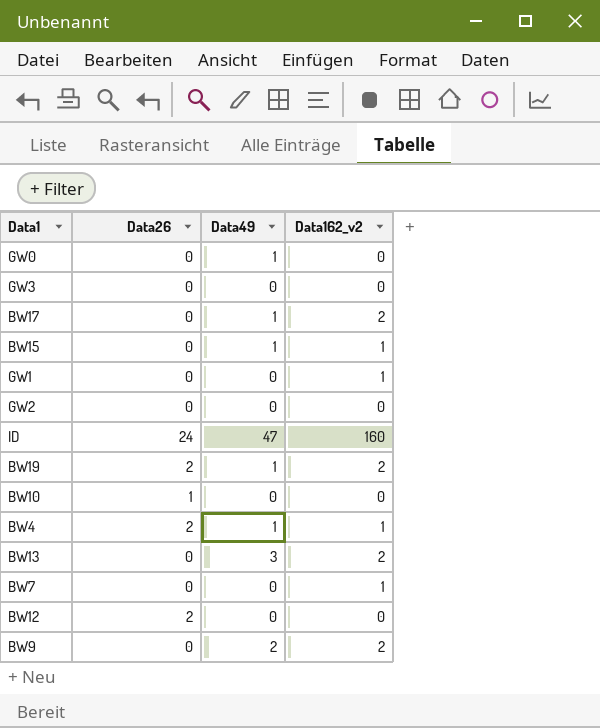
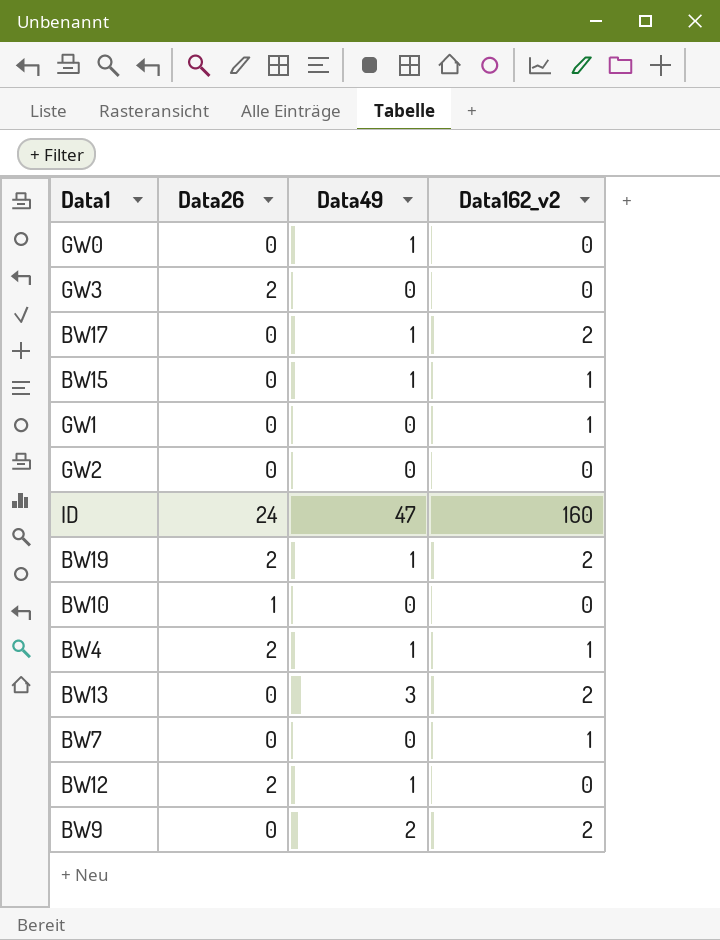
GW3 | Data26: 0 -> 2
BW12 | Data49: 0 -> 1

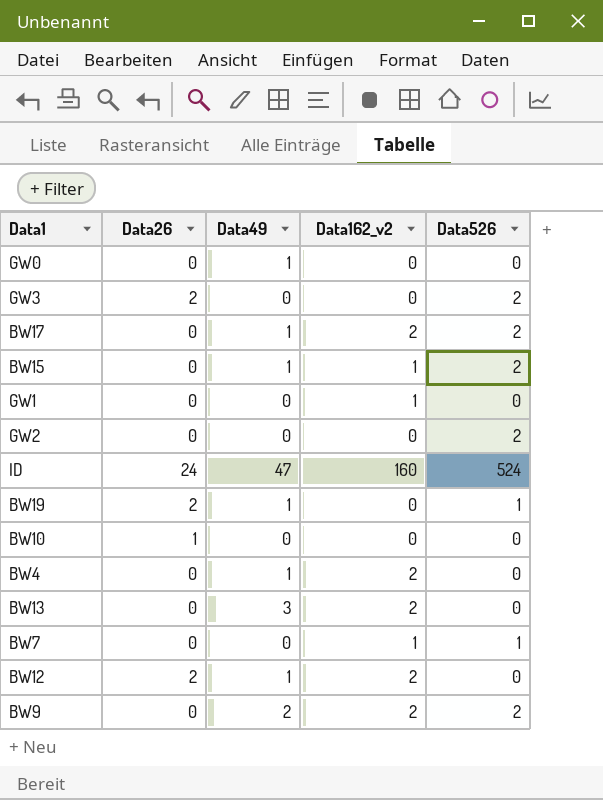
column Data526 | position: none -> 5
BW19 | Data162_v2: 2 -> 0
BW4 | Data26: 2 -> 0
BW4 | Data162_v2: 1 -> 2
BW12 | Data162_v2: 0 -> 2

